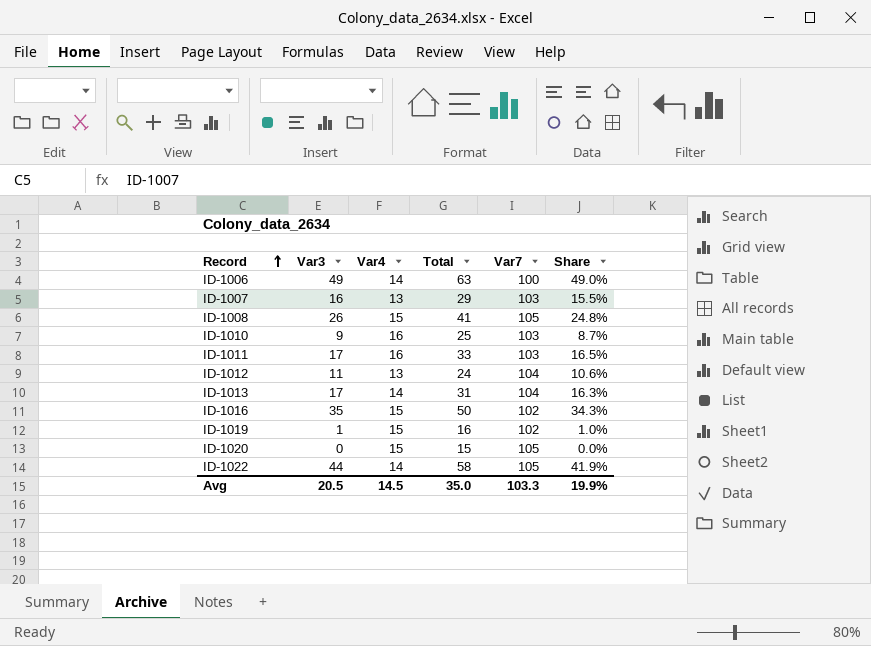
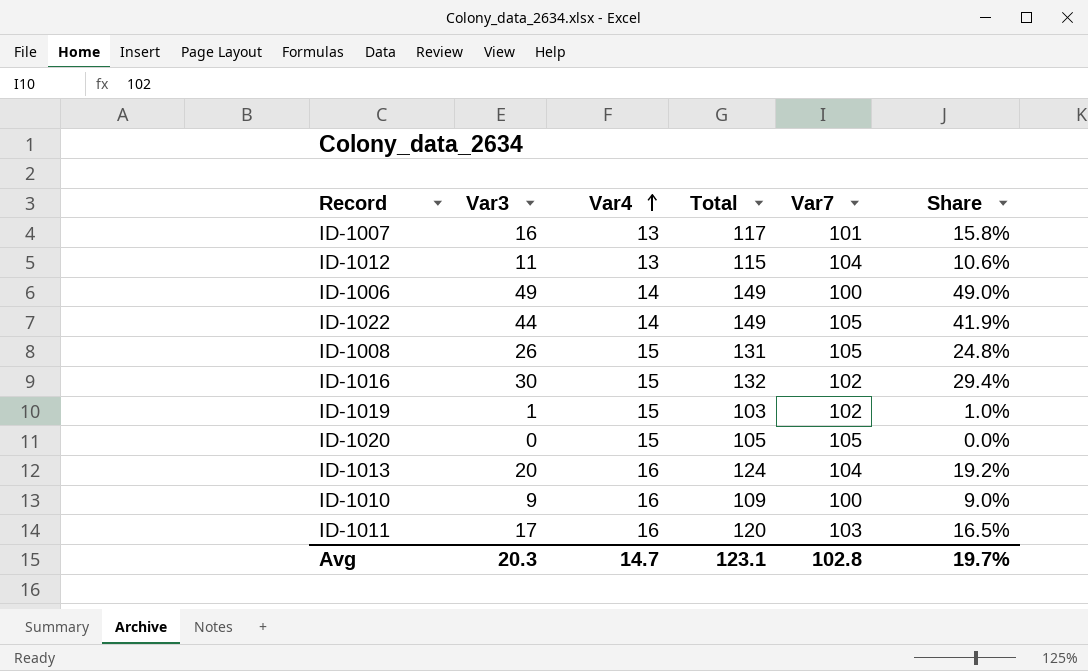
row order: Record ascending -> Var4 ascending
column Total | formula: [Var3] + [Var4] -> [Var3] + [Var7]
ID-1007 | Var7: 103 -> 101
ID-1007 | Share: 15.5% -> 15.8%
ID-1016 | Var3: 35 -> 30
ID-1016 | Share: 34.3% -> 29.4%
ID-1013 | Var3: 17 -> 20
ID-1013 | Var4: 14 -> 16
ID-1013 | Share: 16.3% -> 19.2%
ID-1010 | Var7: 103 -> 100
ID-1010 | Share: 8.7% -> 9.0%
Avg | Var3: 20.5 -> 20.3
Avg | Var4: 14.5 -> 14.7
Avg | Total: 35.0 -> 123.1
Avg | Var7: 103.3 -> 102.8
Avg | Share: 19.9% -> 19.7%

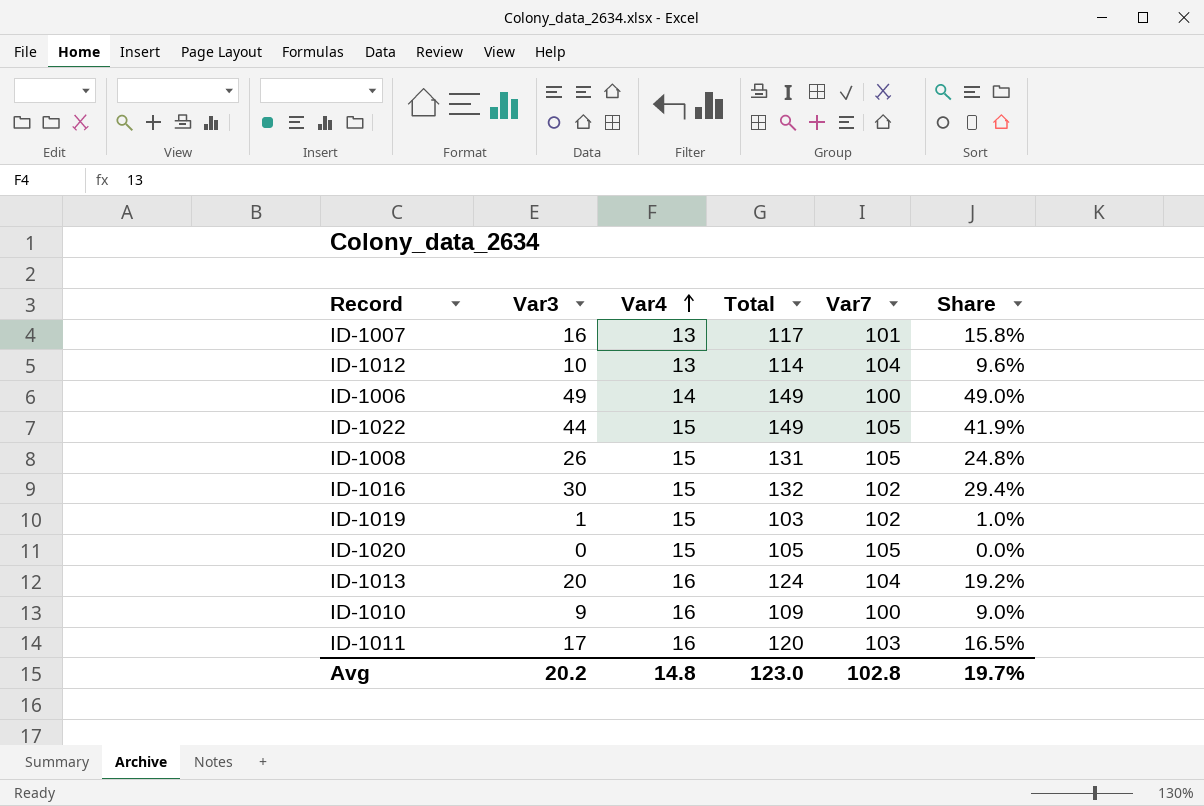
ID-1012 | Var3: 11 -> 10
ID-1012 | Total: 115 -> 114
ID-1012 | Share: 10.6% -> 9.6%
ID-1022 | Var4: 14 -> 15
Avg | Var3: 20.3 -> 20.2
Avg | Var4: 14.7 -> 14.8
Avg | Total: 123.1 -> 123.0

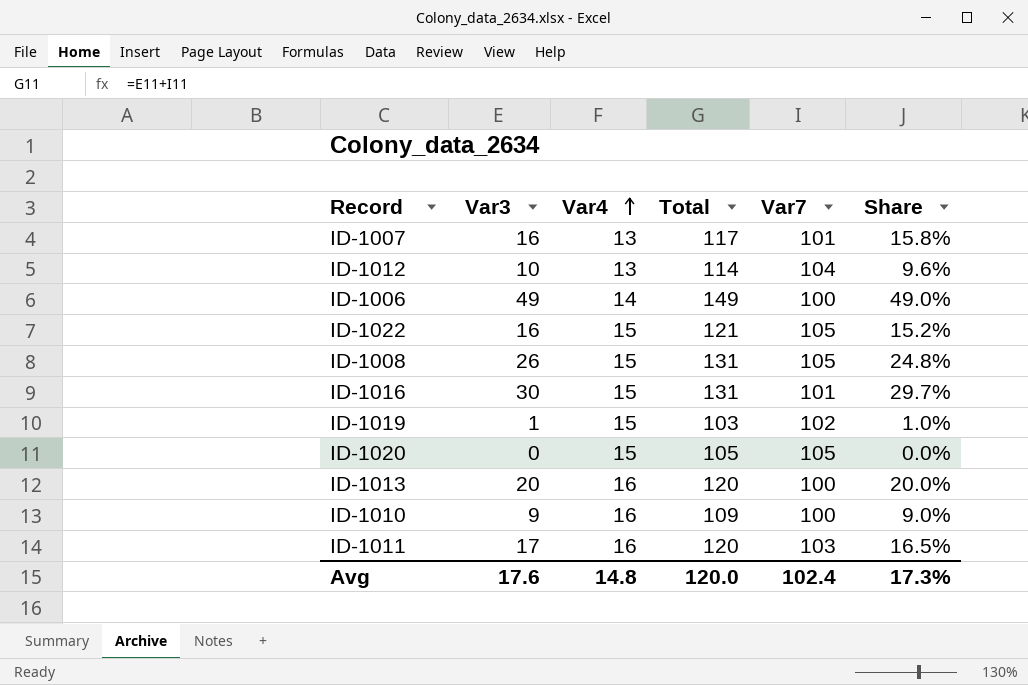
ID-1022 | Var3: 44 -> 16
ID-1022 | Total: 149 -> 121
ID-1022 | Share: 41.9% -> 15.2%
ID-1016 | Total: 132 -> 131
ID-1016 | Var7: 102 -> 101
ID-1016 | Share: 29.4% -> 29.7%
ID-1013 | Total: 124 -> 120
ID-1013 | Var7: 104 -> 100
ID-1013 | Share: 19.2% -> 20.0%
Avg | Var3: 20.2 -> 17.6
Avg | Total: 123.0 -> 120.0
Avg | Var7: 102.8 -> 102.4
Avg | Share: 19.7% -> 17.3%

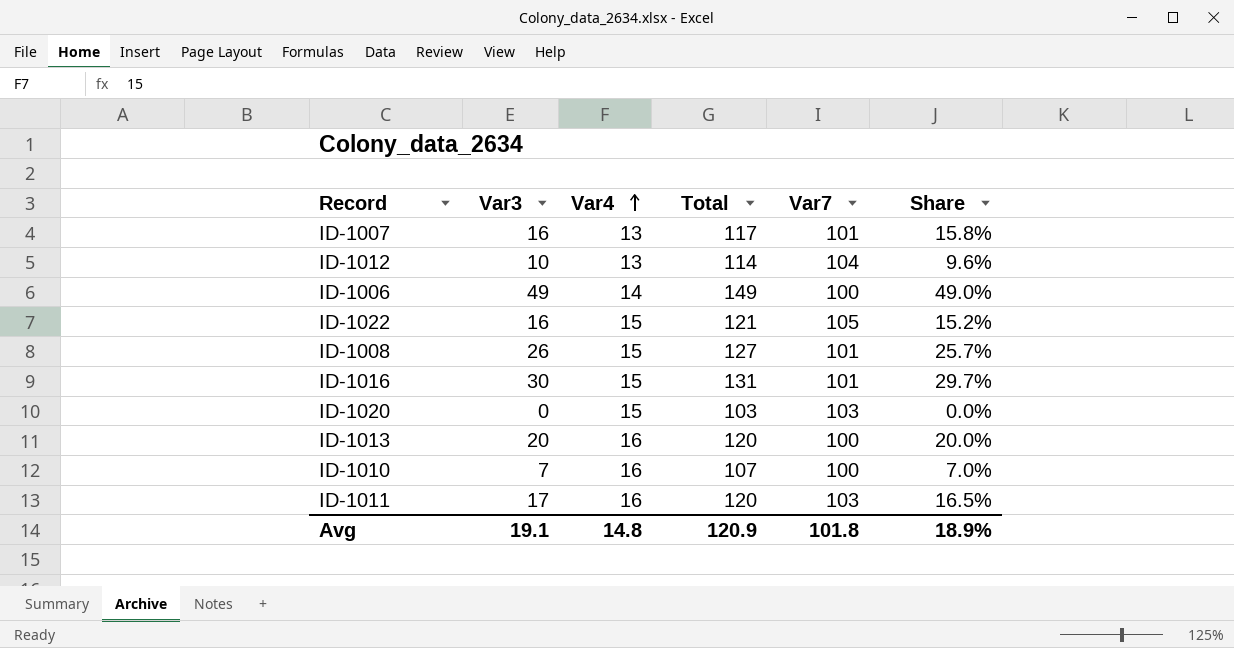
row ID-1019: 1 | 15 | 103 | 102 | 1.0% -> none
ID-1008 | Total: 131 -> 127
ID-1008 | Var7: 105 -> 101
ID-1008 | Share: 24.8% -> 25.7%
ID-1020 | Total: 105 -> 103
ID-1020 | Var7: 105 -> 103
ID-1010 | Var3: 9 -> 7
ID-1010 | Total: 109 -> 107
ID-1010 | Share: 9.0% -> 7.0%
Avg | Var3: 17.6 -> 19.1
Avg | Total: 120.0 -> 120.9
Avg | Var7: 102.4 -> 101.8
Avg | Share: 17.3% -> 18.9%

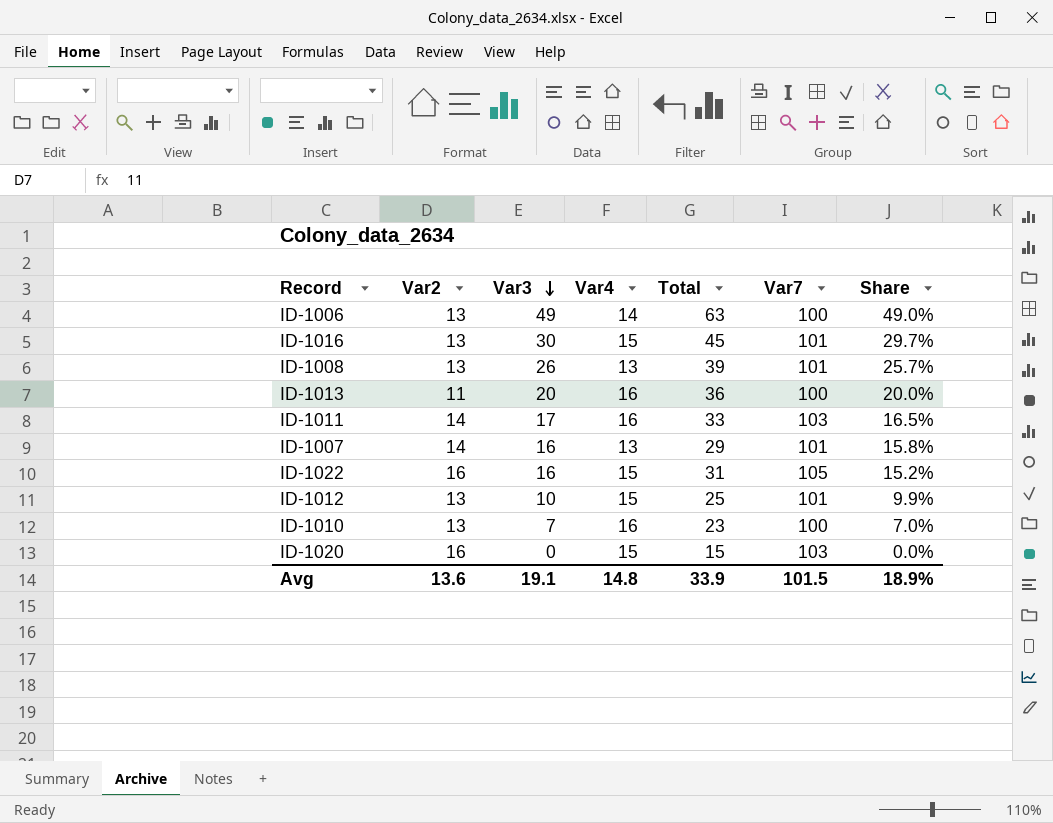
row order: Var4 ascending -> Var3 descending
column Var2 | position: none -> 2
column Total | formula: [Var3] + [Var7] -> [Var3] + [Var4]
ID-1008 | Var4: 15 -> 13
ID-1012 | Var4: 13 -> 15
ID-1012 | Var7: 104 -> 101
ID-1012 | Share: 9.6% -> 9.9%
Avg | Total: 120.9 -> 33.9
Avg | Var7: 101.8 -> 101.5

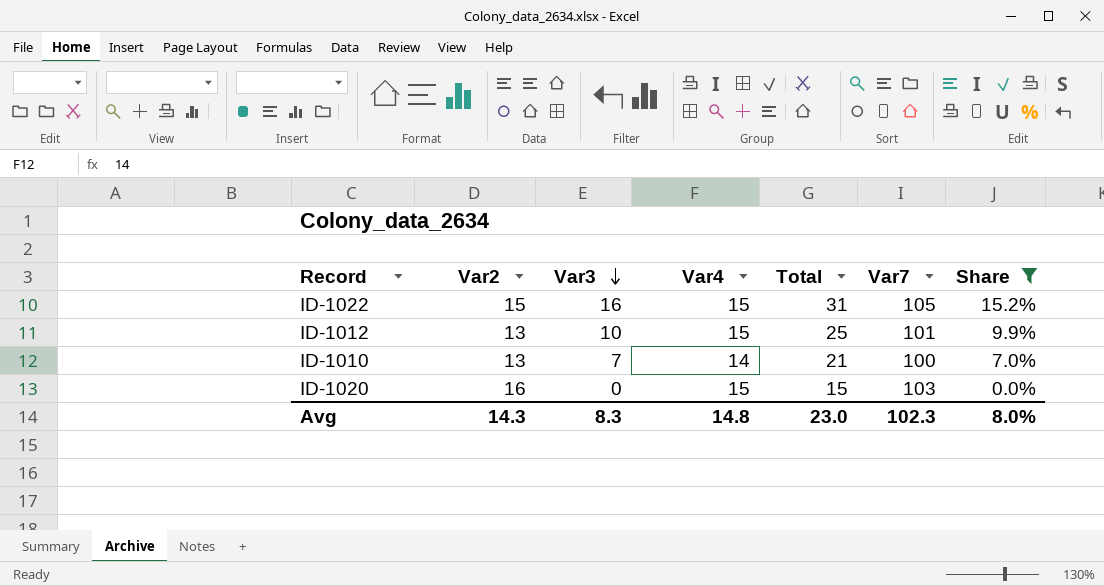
filter: none -> Share <= 15.2%
ID-1022 | Var2: 16 -> 15
ID-1010 | Var4: 16 -> 14
ID-1010 | Total: 23 -> 21
Avg | Var2: 13.6 -> 14.3
Avg | Var3: 19.1 -> 8.3
Avg | Total: 33.9 -> 23.0
Avg | Var7: 101.5 -> 102.3
Avg | Share: 18.9% -> 8.0%

